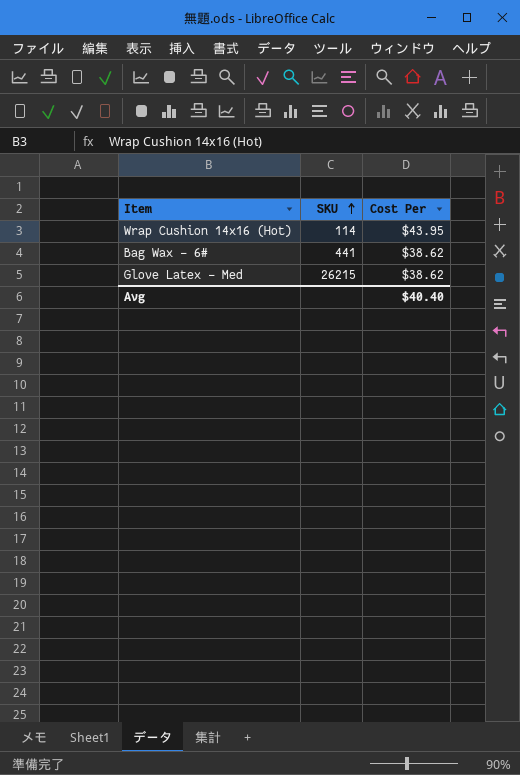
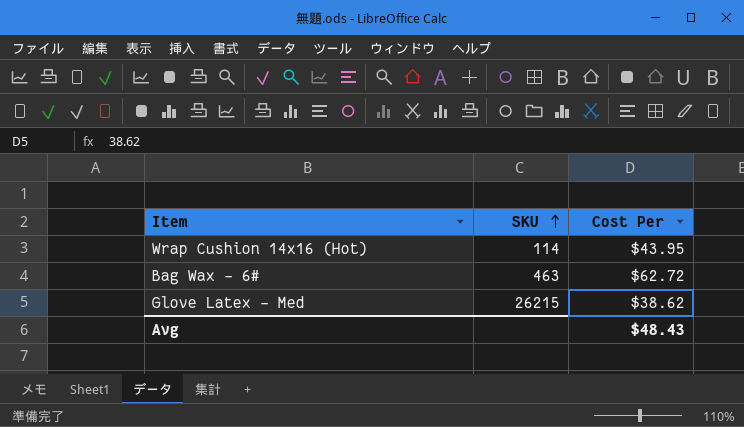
Bag Wax - 6# | SKU: 441 -> 463
Bag Wax - 6# | Cost Per: $38.62 -> $62.72
Avg | Cost Per: $40.40 -> $48.43

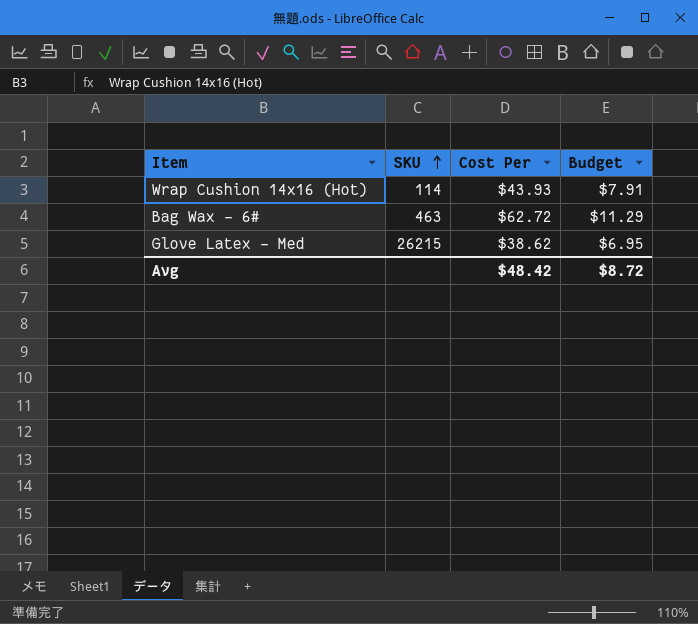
column Budget | formula: none -> [Cost Per] * 0.18
Wrap Cushion 14x16 (Hot) | Cost Per: $43.95 -> $43.93
Avg | Cost Per: $48.43 -> $48.42

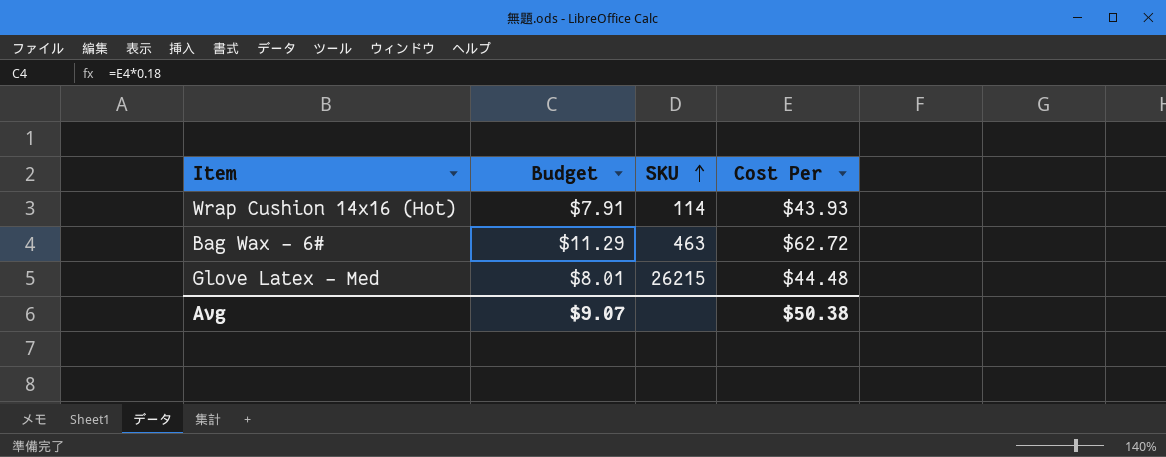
column Budget | position: 4 -> 2
Glove Latex - Med | Budget: $6.95 -> $8.01
Glove Latex - Med | Cost Per: $38.62 -> $44.48
Avg | Budget: $8.72 -> $9.07
Avg | Cost Per: $48.42 -> $50.38

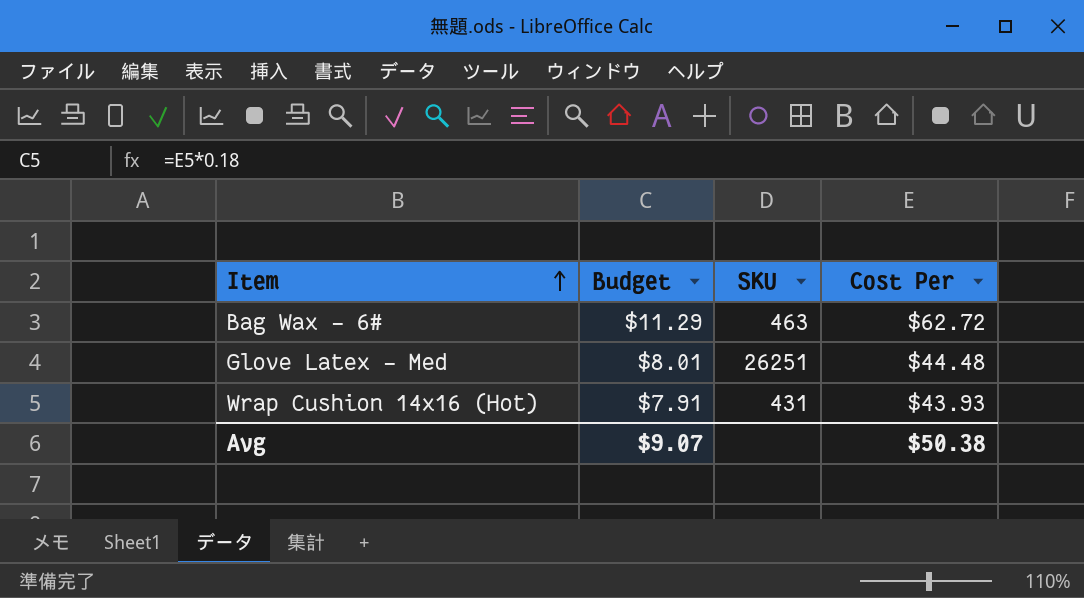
row order: SKU ascending -> Item ascending
Glove Latex - Med | SKU: 26215 -> 26251
Wrap Cushion 14x16 (Hot) | SKU: 114 -> 431

